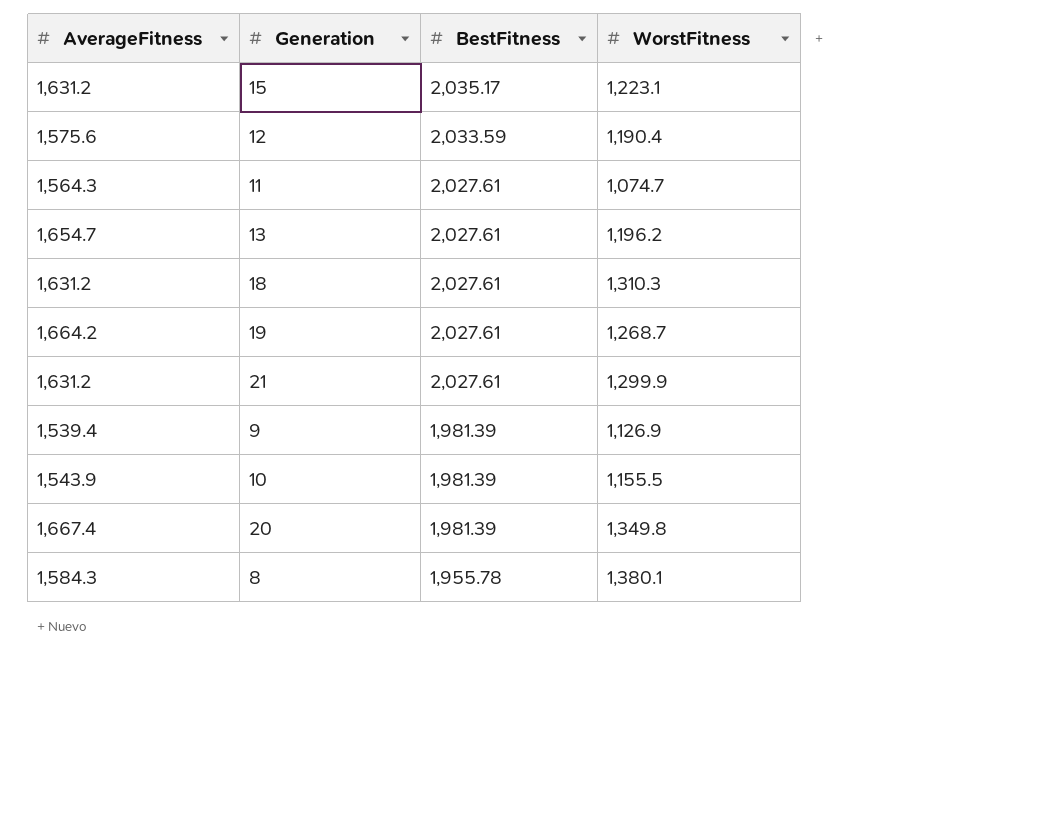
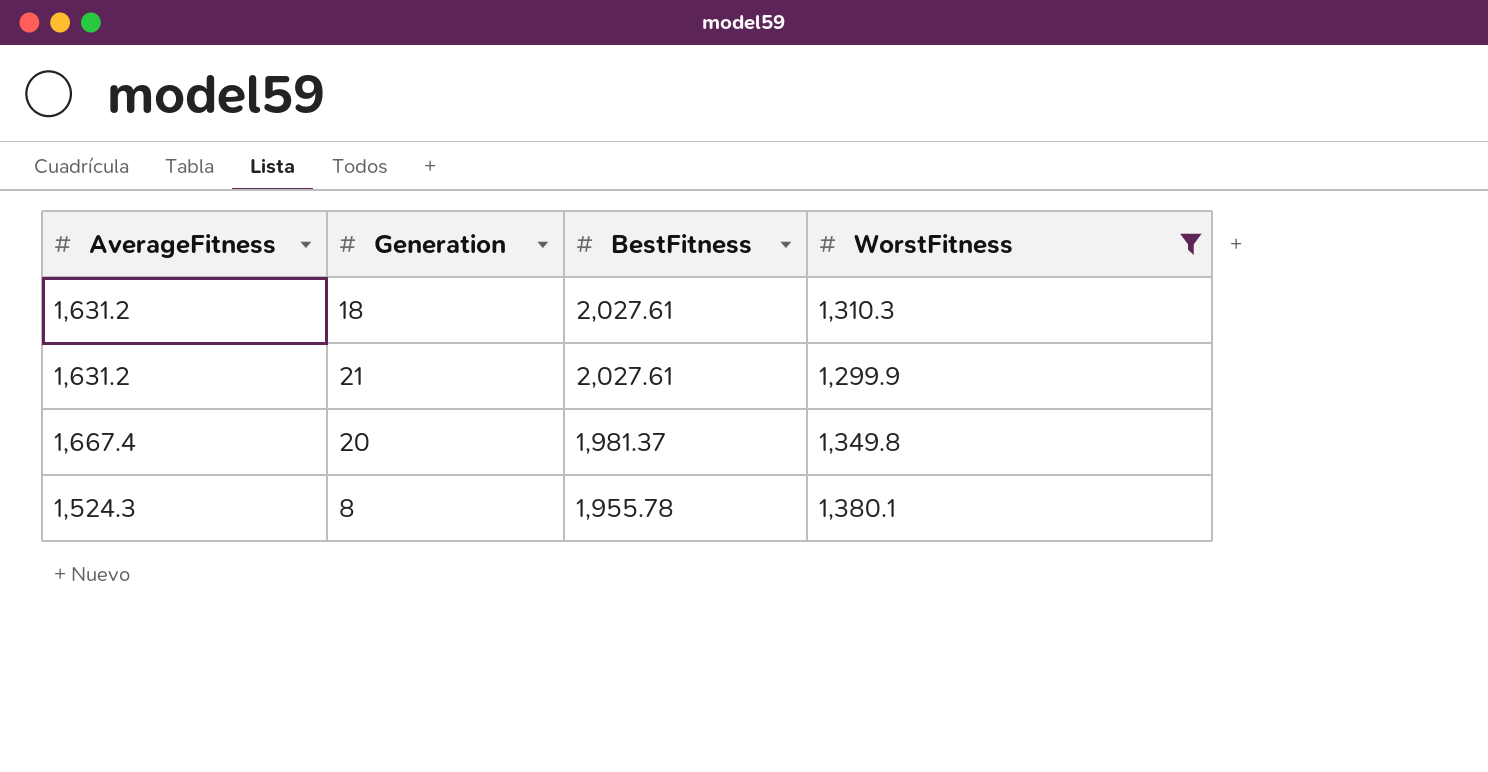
filter: none -> WorstFitness >= 1,299.9
20 | BestFitness: 1,981.39 -> 1,981.37
8 | AverageFitness: 1,584.3 -> 1,524.3

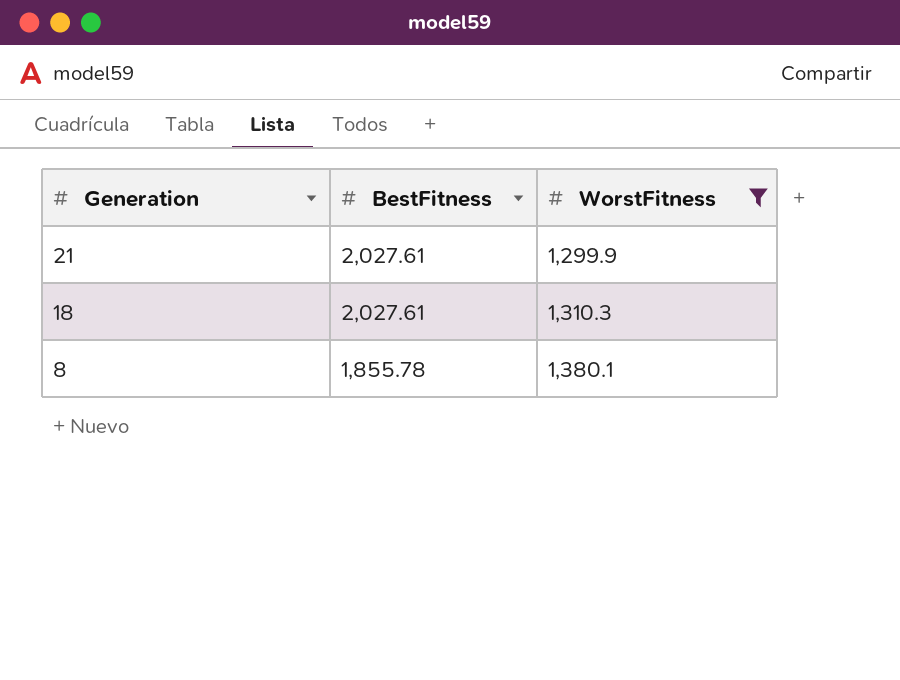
row order: BestFitness descending -> Generation descending
column AverageFitness | position: 1 -> none
row 20: 1,667.4 | 1,981.37 | 1,349.8 -> none
8 | BestFitness: 1,955.78 -> 1,855.78

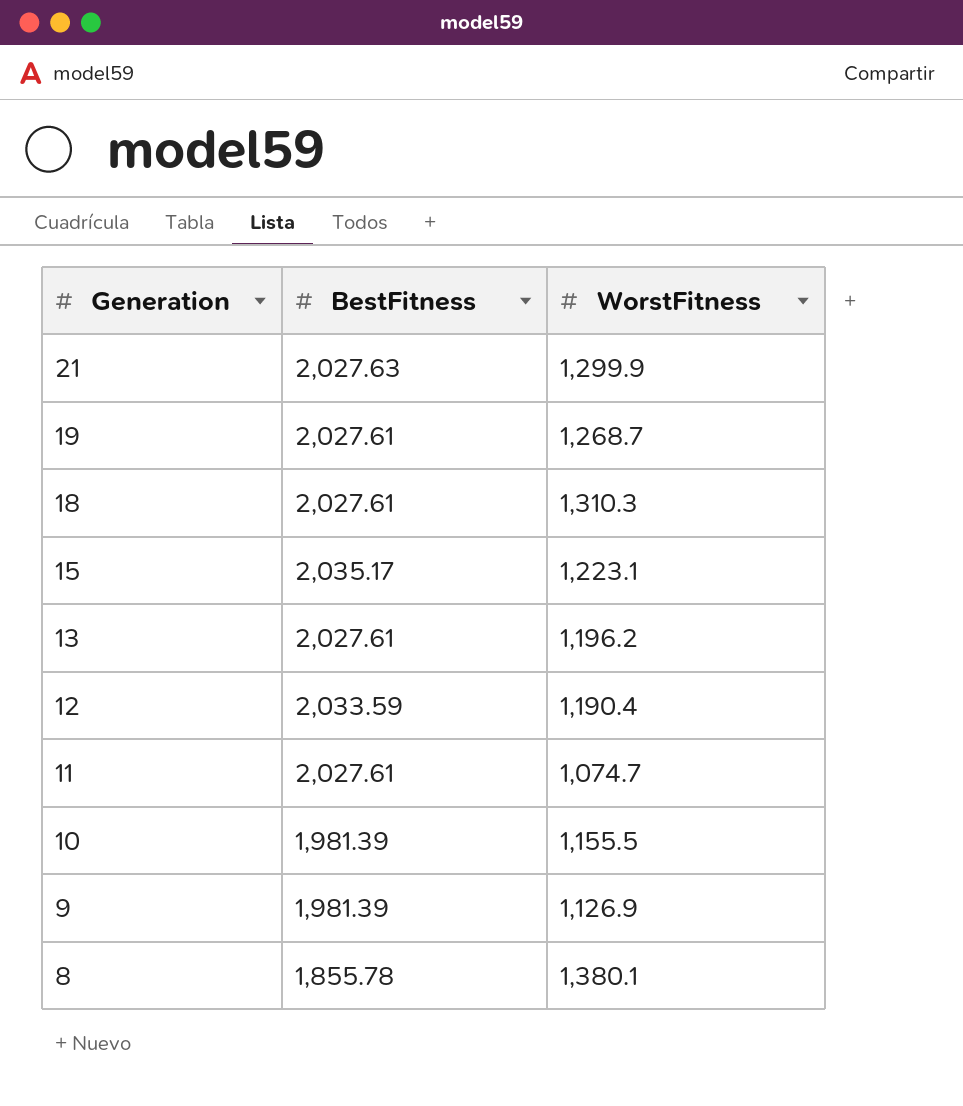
filter: WorstFitness >= 1,299.9 -> none
21 | BestFitness: 2,027.61 -> 2,027.63

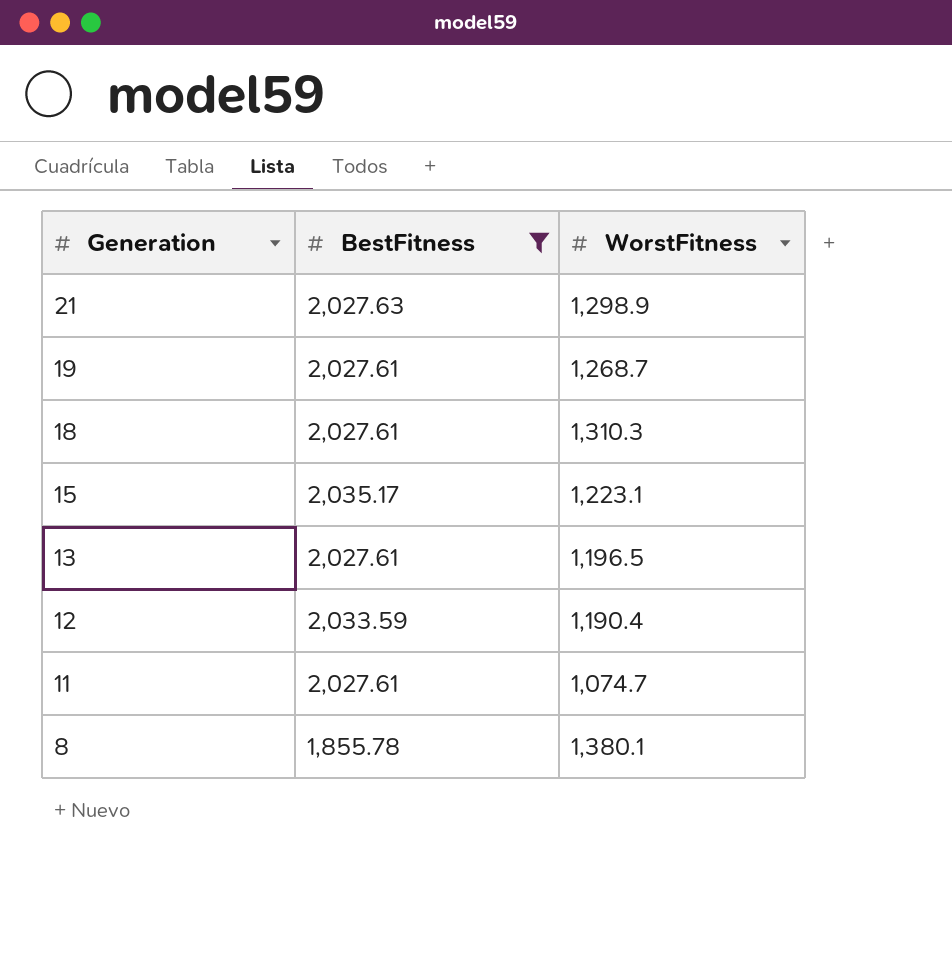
filter: none -> BestFitness != 1,981.39
21 | WorstFitness: 1,299.9 -> 1,298.9
13 | WorstFitness: 1,196.2 -> 1,196.5

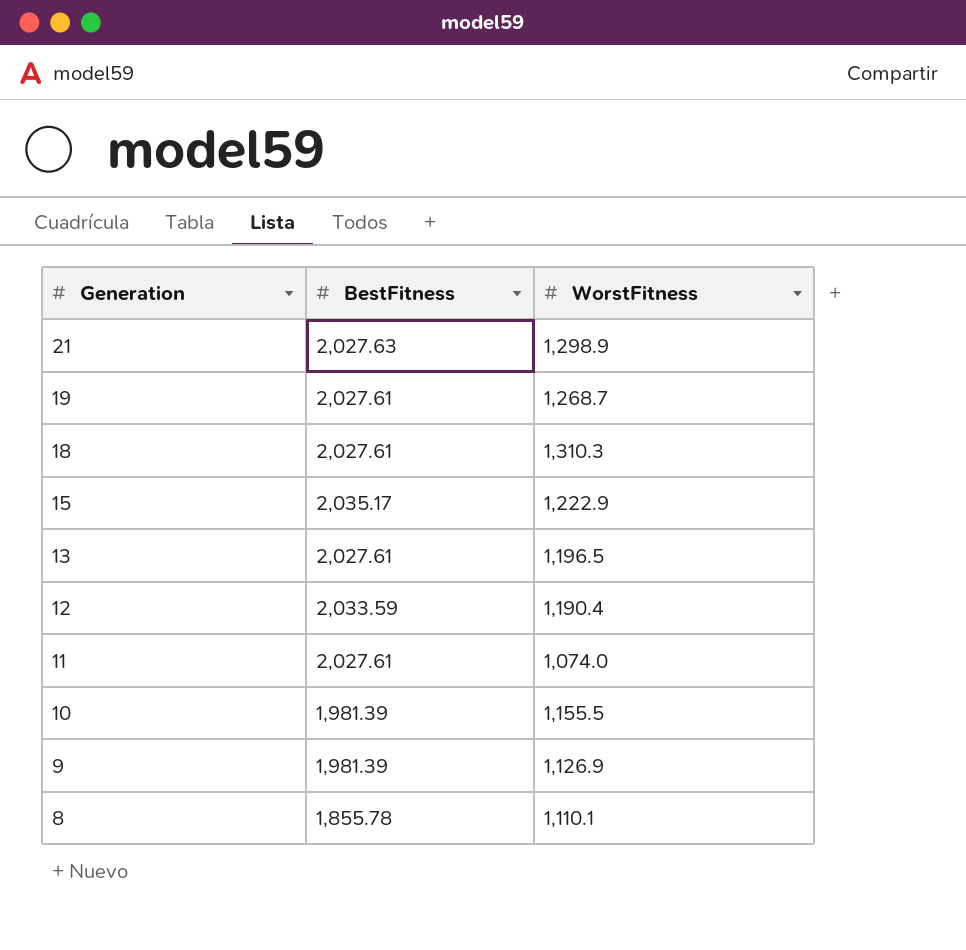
filter: BestFitness != 1,981.39 -> none
15 | WorstFitness: 1,223.1 -> 1,222.9
11 | WorstFitness: 1,074.7 -> 1,074.0
8 | WorstFitness: 1,380.1 -> 1,110.1

